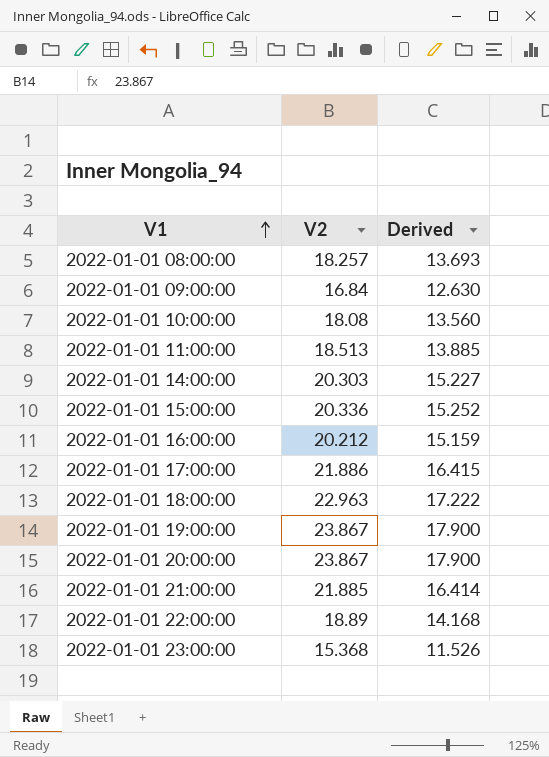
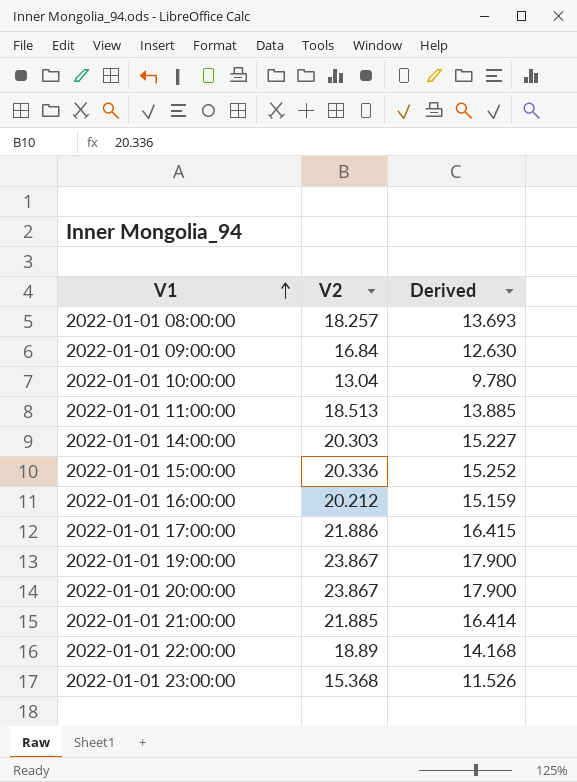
row 2022-01-01 18:00:00: 22.963 | 17.222 -> none
2022-01-01 10:00:00 | V2: 18.08 -> 13.04
2022-01-01 10:00:00 | Derived: 13.560 -> 9.780

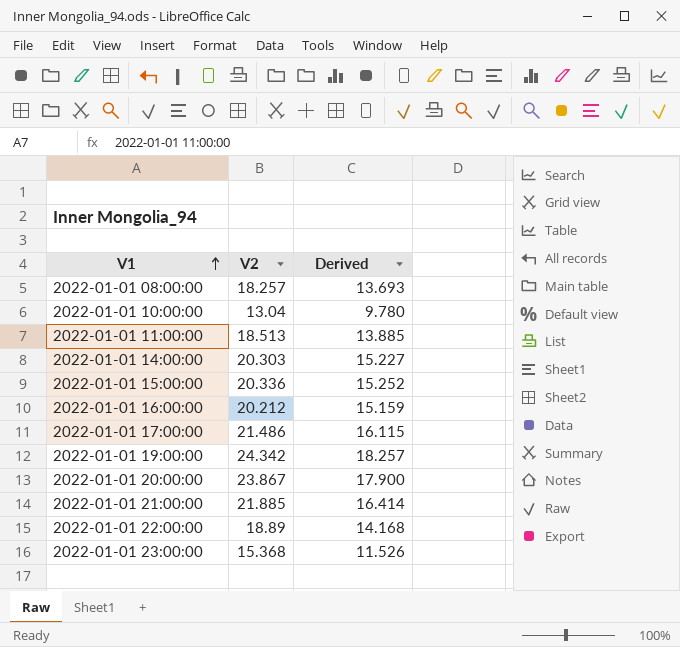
row 2022-01-01 09:00:00: 16.84 | 12.630 -> none
2022-01-01 17:00:00 | V2: 21.886 -> 21.486
2022-01-01 17:00:00 | Derived: 16.415 -> 16.115
2022-01-01 19:00:00 | V2: 23.867 -> 24.342
2022-01-01 19:00:00 | Derived: 17.900 -> 18.257

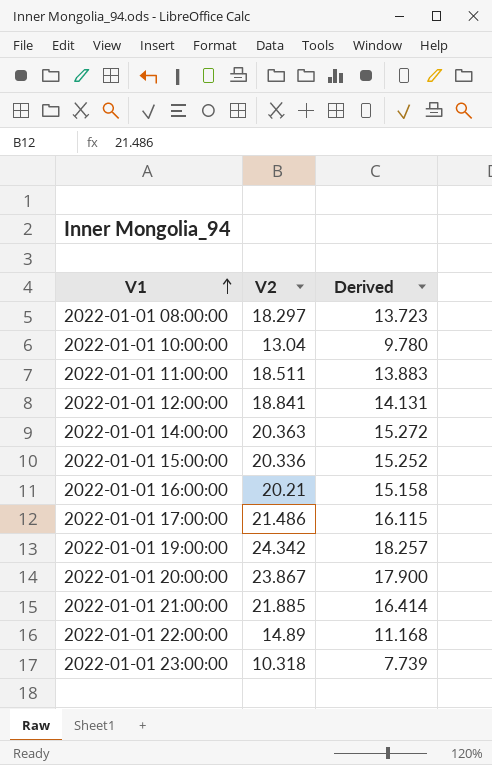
2022-01-01 08:00:00 | V2: 18.257 -> 18.297
2022-01-01 08:00:00 | Derived: 13.693 -> 13.723
2022-01-01 11:00:00 | V2: 18.513 -> 18.511
2022-01-01 11:00:00 | Derived: 13.885 -> 13.883
row 2022-01-01 12:00:00: none -> 18.841 | 14.131
2022-01-01 14:00:00 | V2: 20.303 -> 20.363
2022-01-01 14:00:00 | Derived: 15.227 -> 15.272
2022-01-01 16:00:00 | V2: 20.212 -> 20.21
2022-01-01 16:00:00 | Derived: 15.159 -> 15.158
2022-01-01 22:00:00 | V2: 18.89 -> 14.89
2022-01-01 22:00:00 | Derived: 14.168 -> 11.168
2022-01-01 23:00:00 | V2: 15.368 -> 10.318
2022-01-01 23:00:00 | Derived: 11.526 -> 7.739

